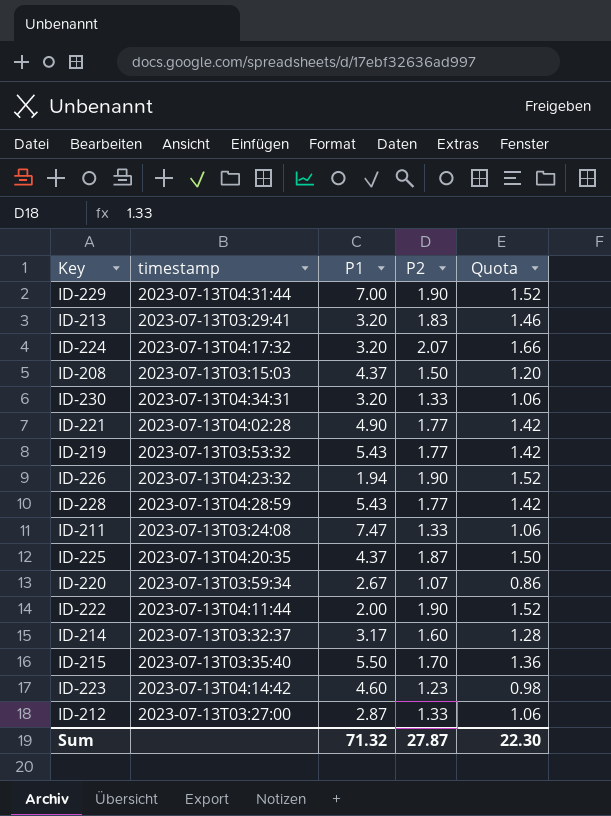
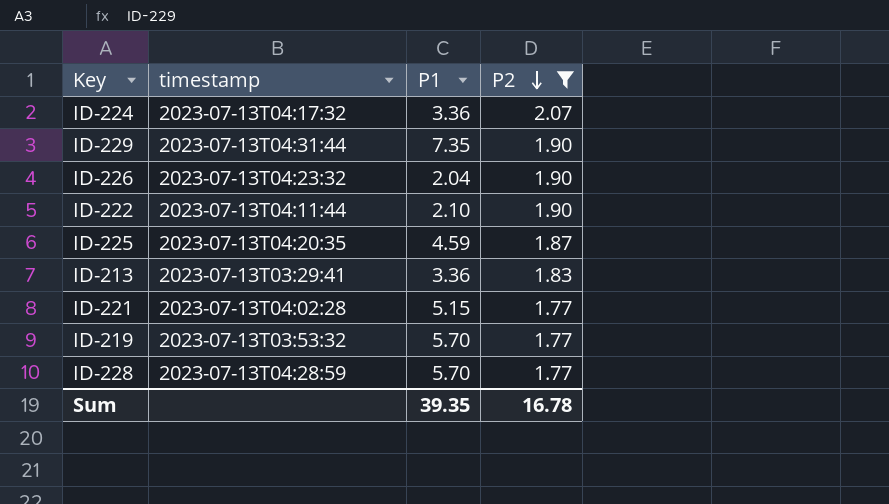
filter: none -> P2 >= 1.77
row order: none -> P2 descending
column Quota | formula: [P2] * 0.8 -> none
ID-224 | P1: 3.20 -> 3.36
ID-229 | P1: 7.00 -> 7.35
ID-226 | P1: 1.94 -> 2.04
ID-222 | P1: 2.00 -> 2.10
ID-225 | P1: 4.37 -> 4.59
ID-213 | P1: 3.20 -> 3.36
ID-221 | P1: 4.90 -> 5.15
ID-219 | P1: 5.43 -> 5.70
ID-228 | P1: 5.43 -> 5.70
Sum | P1: 71.32 -> 39.35
Sum | P2: 27.87 -> 16.78

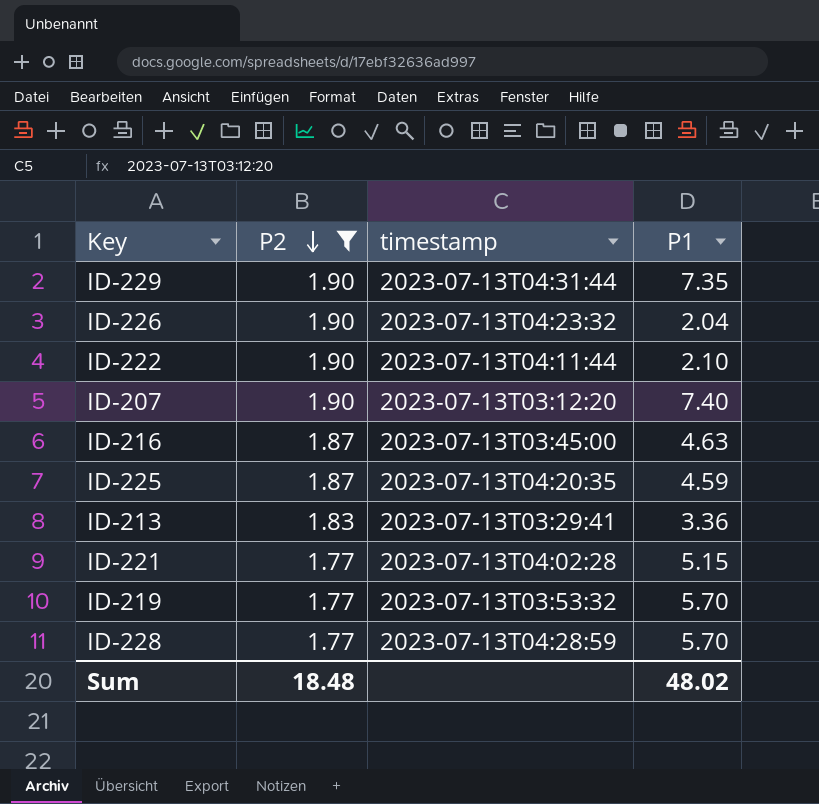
column P2 | position: 4 -> 2
row ID-224: 2023-07-13T04:17:32 | 3.36 | 2.07 -> none
row ID-207: none -> 1.90 | 2023-07-13T03:12:20 | 7.40
row ID-216: none -> 1.87 | 2023-07-13T03:45:00 | 4.63
Sum | P2: 16.78 -> 18.48
Sum | P1: 39.35 -> 48.02

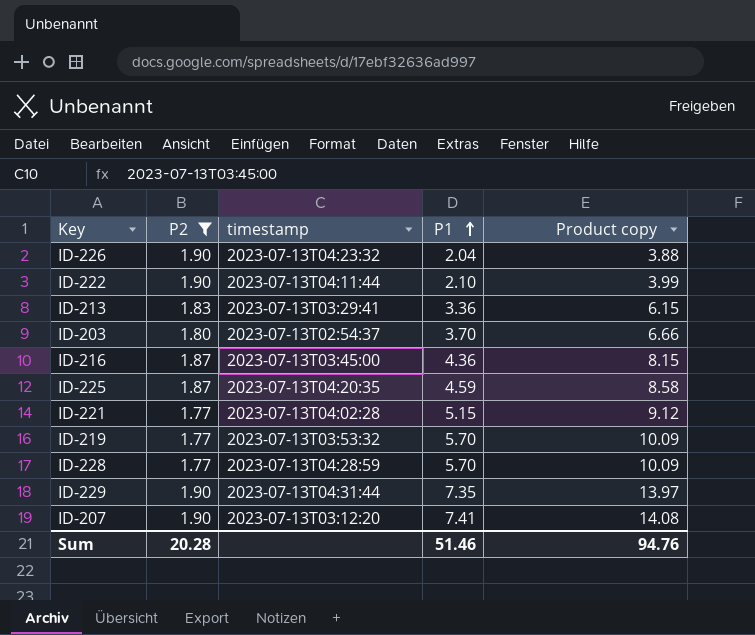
row order: P2 descending -> P1 ascending
column Product copy | formula: none -> [P2] * [P1]
row ID-203: none -> 1.80 | 2023-07-13T02:54:37 | 3.70 | 6.66
ID-216 | P1: 4.63 -> 4.36
ID-207 | P1: 7.40 -> 7.41
Sum | P2: 18.48 -> 20.28
Sum | P1: 48.02 -> 51.46

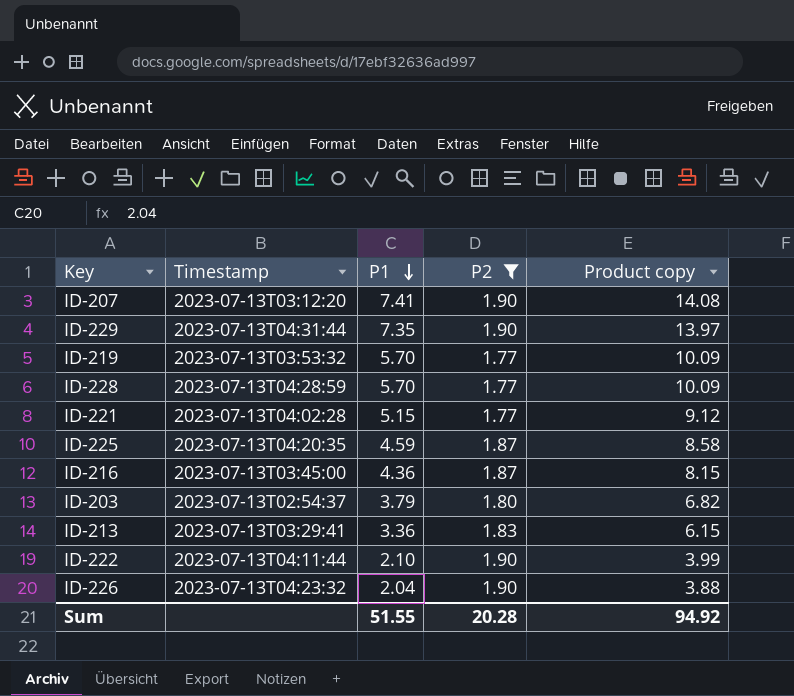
row order: P1 ascending -> P1 descending
column name: timestamp -> Timestamp
column P2 | position: 2 -> 4
ID-203 | P1: 3.70 -> 3.79
ID-203 | Product copy: 6.66 -> 6.82
Sum | P1: 51.46 -> 51.55
Sum | Product copy: 94.76 -> 94.92

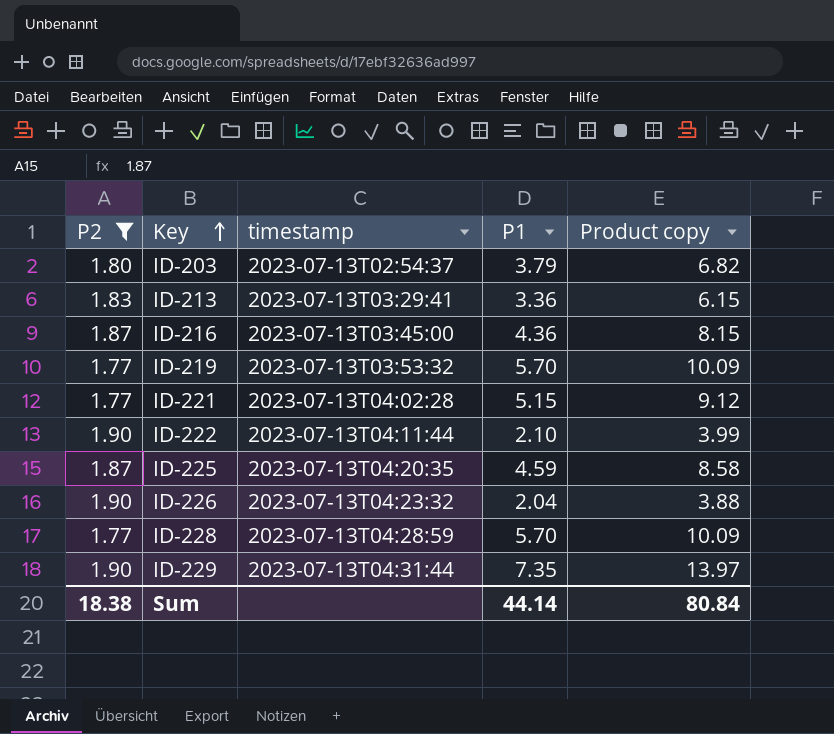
row order: P1 descending -> Key ascending
column P2 | position: 4 -> 1
column name: Timestamp -> timestamp
row ID-207: 2023-07-13T03:12:20 | 7.41 | 1.90 | 14.08 -> none
Sum | P2: 20.28 -> 18.38
Sum | P1: 51.55 -> 44.14
Sum | Product copy: 94.92 -> 80.84

